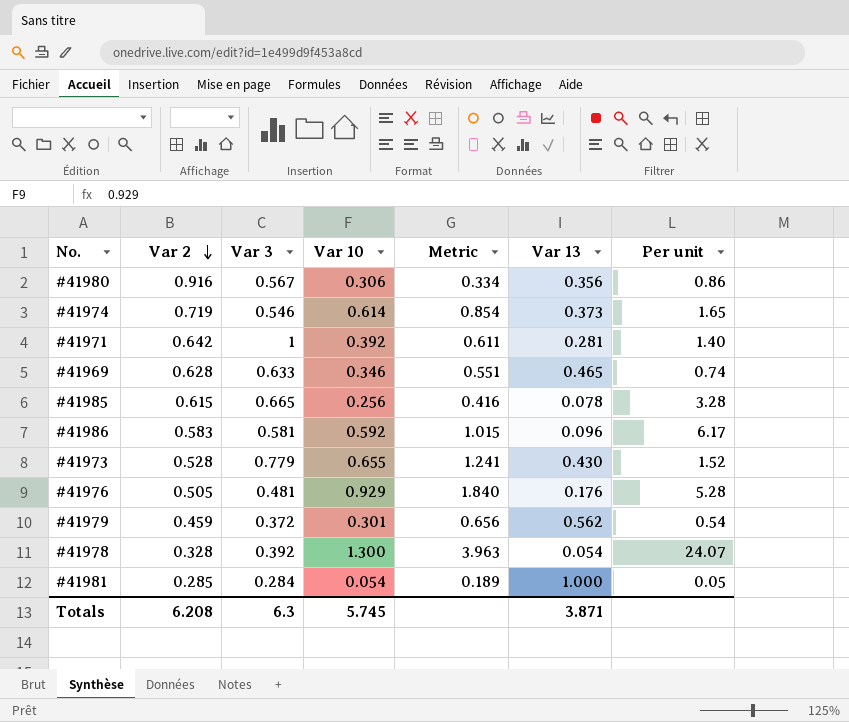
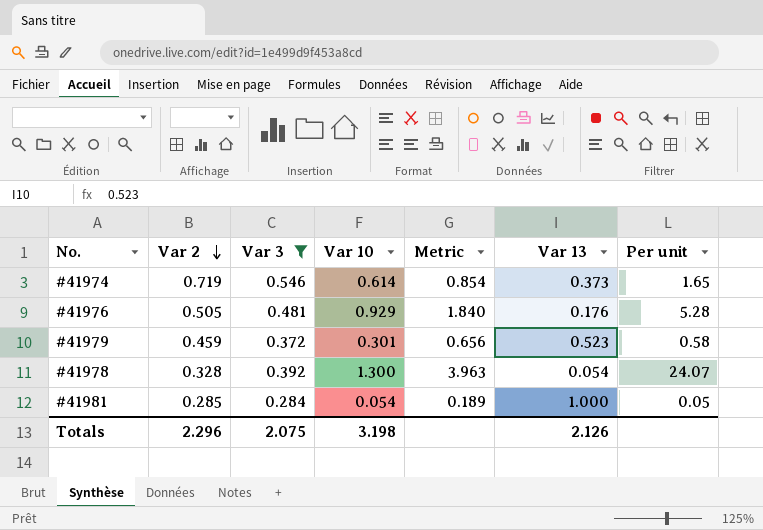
filter: none -> Var 3 <= 0.546
#41979 | Var 13: 0.562 -> 0.523
#41979 | Per unit: 0.54 -> 0.58
Totals | Var 2: 6.208 -> 2.296
Totals | Var 3: 6.3 -> 2.075
Totals | Var 10: 5.745 -> 3.198
Totals | Var 13: 3.871 -> 2.126

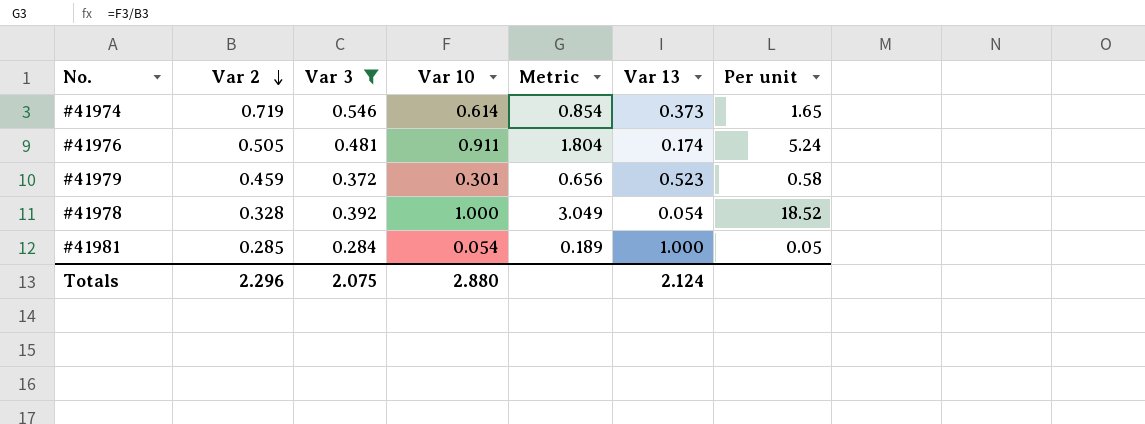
#41976 | Var 10: 0.929 -> 0.911
#41976 | Metric: 1.840 -> 1.804
#41976 | Var 13: 0.176 -> 0.174
#41976 | Per unit: 5.28 -> 5.24
#41978 | Var 10: 1.300 -> 1.000
#41978 | Metric: 3.963 -> 3.049
#41978 | Per unit: 24.07 -> 18.52
Totals | Var 10: 3.198 -> 2.880
Totals | Var 13: 2.126 -> 2.124

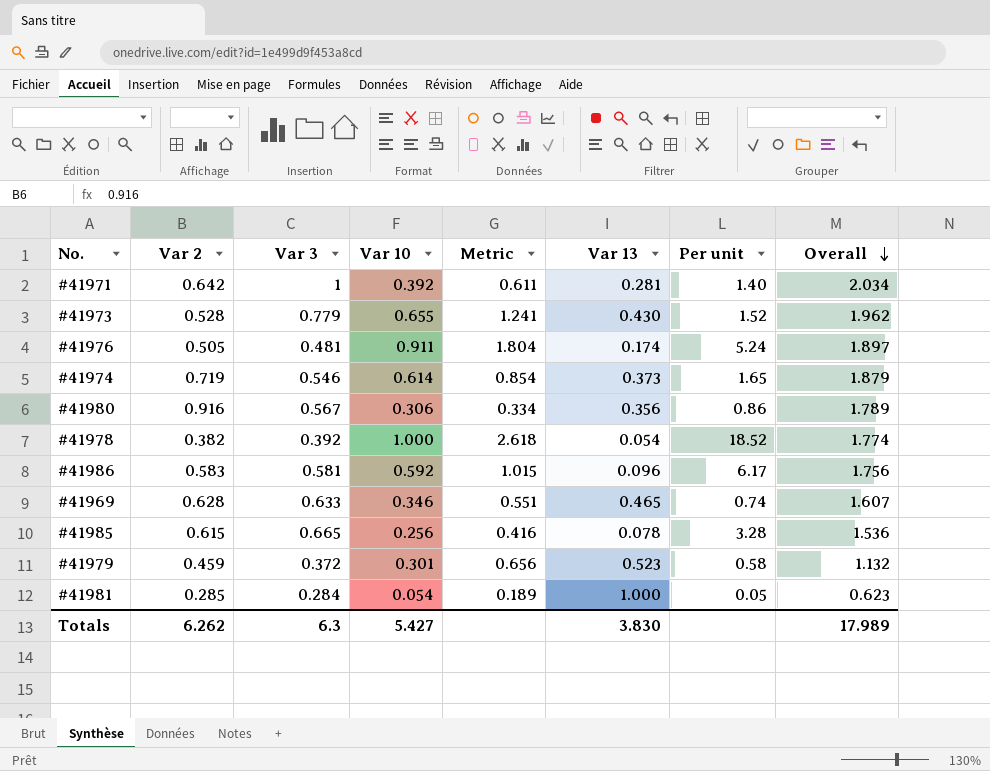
filter: Var 3 <= 0.546 -> none
row order: Var 2 descending -> Overall descending
column Overall | formula: none -> [Var 2] + [Var 3] + [Var 10]
#41978 | Var 2: 0.328 -> 0.382
#41978 | Metric: 3.049 -> 2.618
Totals | Var 2: 2.296 -> 6.262
Totals | Var 3: 2.075 -> 6.3
Totals | Var 10: 2.880 -> 5.427
Totals | Var 13: 2.124 -> 3.830

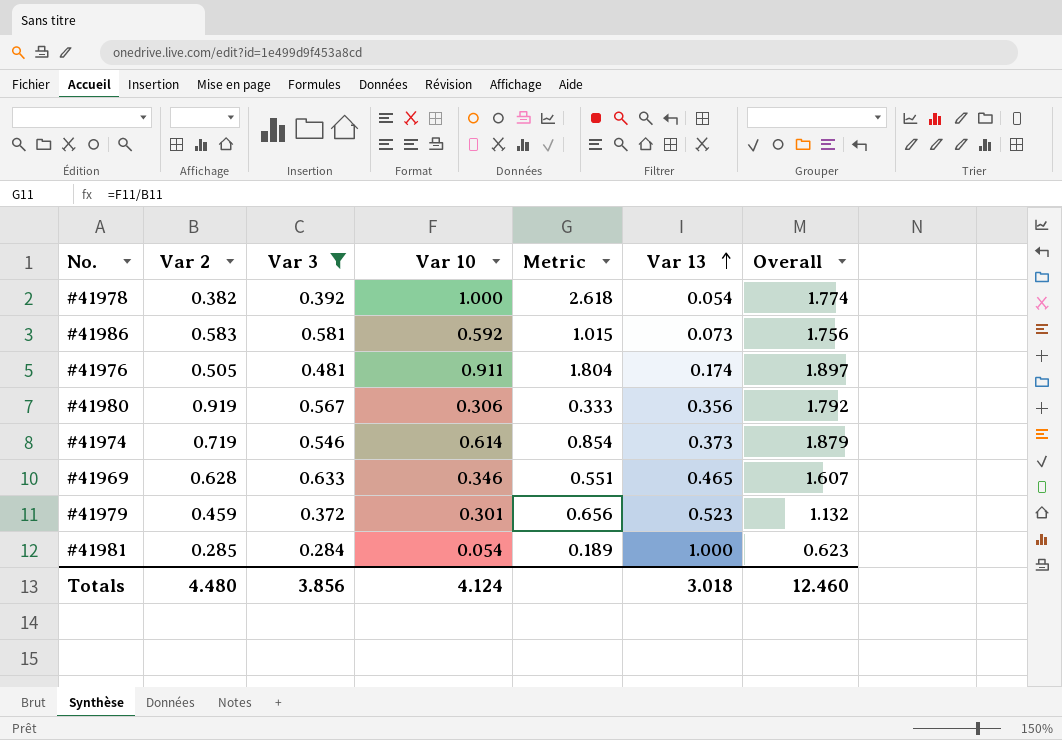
filter: none -> Var 3 <= 0.633
row order: Overall descending -> Var 13 ascending
column Per unit | formula: [Var 10] / [Var 13] -> none
#41986 | Var 13: 0.096 -> 0.073
#41980 | Var 2: 0.916 -> 0.919
#41980 | Metric: 0.334 -> 0.333
#41980 | Overall: 1.789 -> 1.792
Totals | Var 2: 6.262 -> 4.480
Totals | Var 3: 6.3 -> 3.856
Totals | Var 10: 5.427 -> 4.124
Totals | Var 13: 3.830 -> 3.018
Totals | Overall: 17.989 -> 12.460

